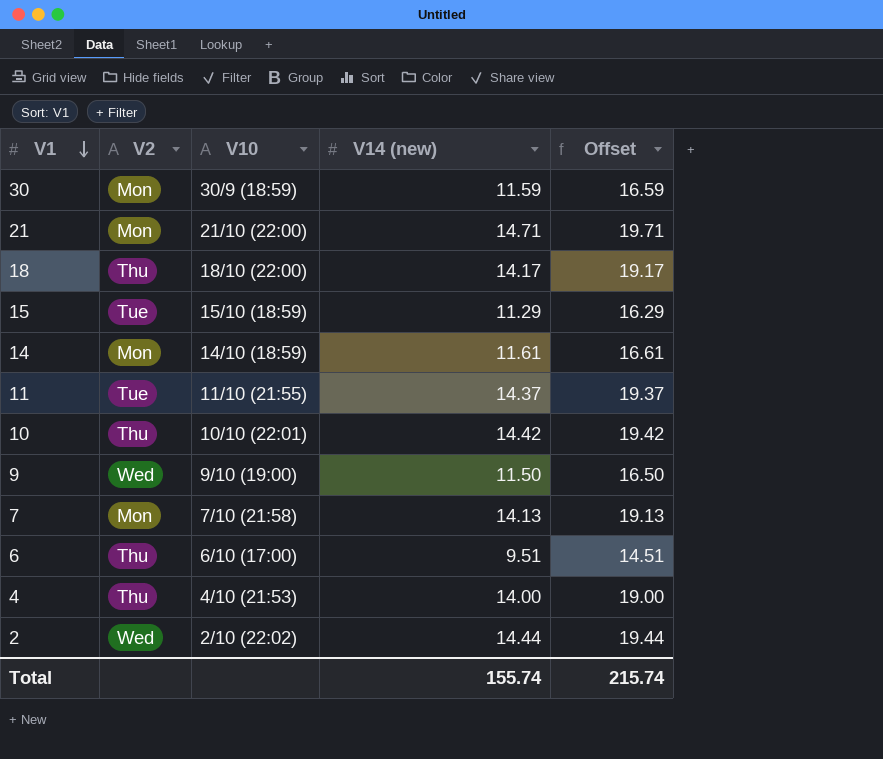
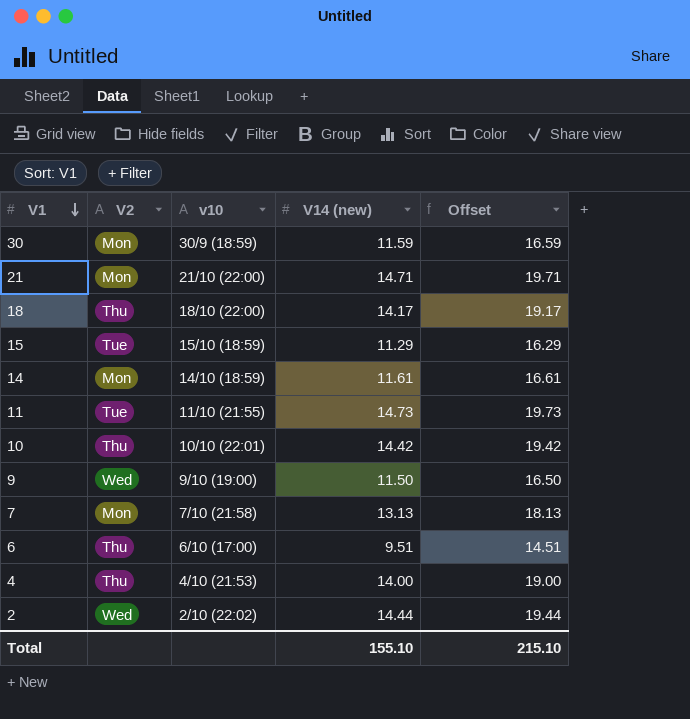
column name: V10 -> v10
11 | V14 (new): 14.37 -> 14.73
11 | Offset: 19.37 -> 19.73
7 | V14 (new): 14.13 -> 13.13
7 | Offset: 19.13 -> 18.13
Total | V14 (new): 155.74 -> 155.10
Total | Offset: 215.74 -> 215.10

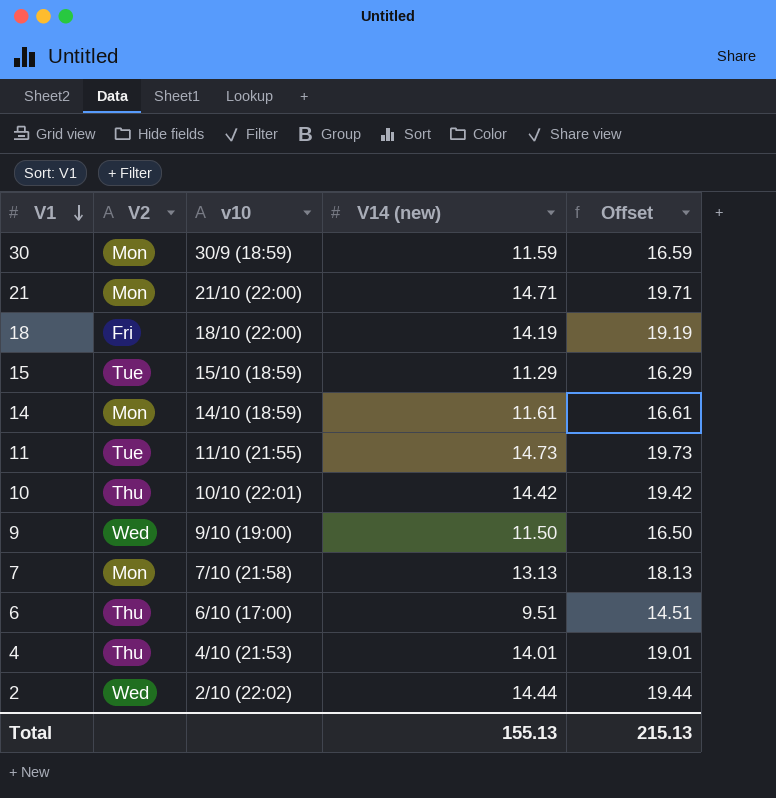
18 | V2: Thu -> Fri
18 | V14 (new): 14.17 -> 14.19
18 | Offset: 19.17 -> 19.19
4 | V14 (new): 14.00 -> 14.01
4 | Offset: 19.00 -> 19.01
Total | V14 (new): 155.10 -> 155.13
Total | Offset: 215.10 -> 215.13

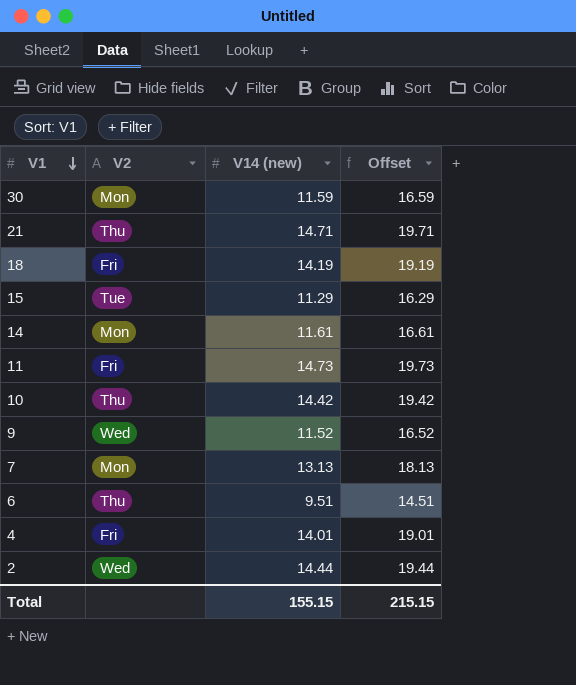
column v10 | position: 3 -> none
21 | V2: Mon -> Thu
11 | V2: Tue -> Fri
9 | V14 (new): 11.50 -> 11.52
9 | Offset: 16.50 -> 16.52
4 | V2: Thu -> Fri
Total | V14 (new): 155.13 -> 155.15
Total | Offset: 215.13 -> 215.15

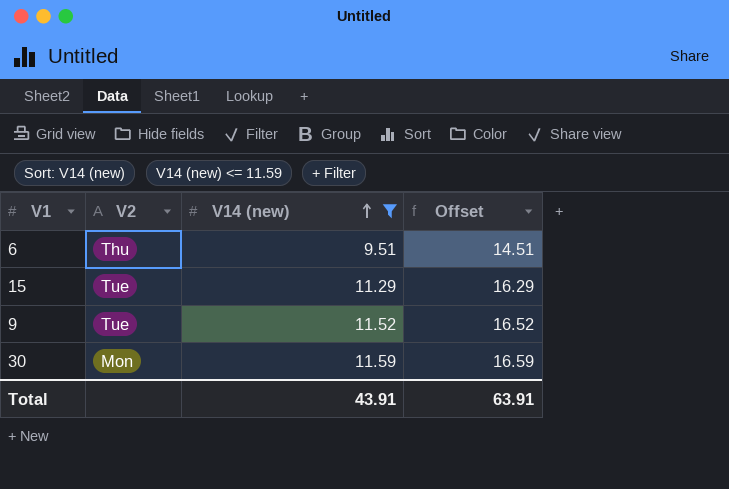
filter: none -> V14 (new) <= 11.59
row order: V1 descending -> V14 (new) ascending
9 | V2: Wed -> Tue
Total | V14 (new): 155.15 -> 43.91
Total | Offset: 215.15 -> 63.91

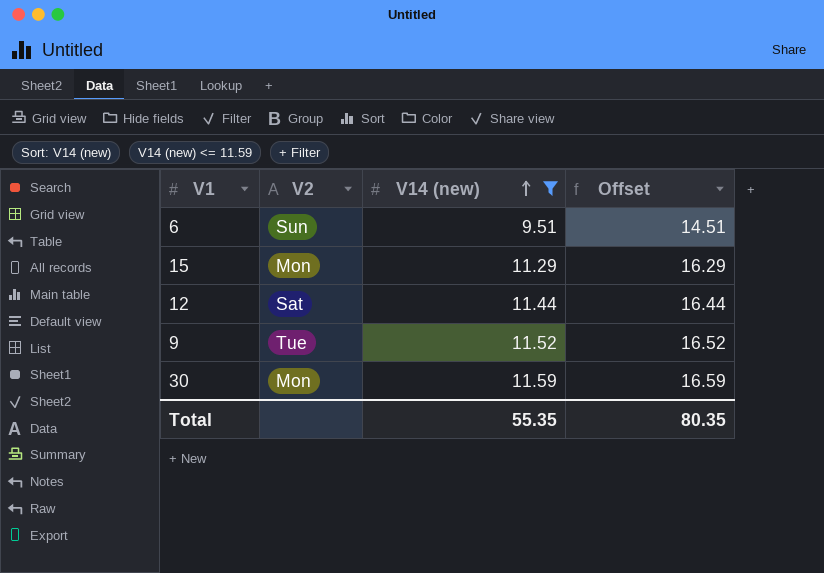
6 | V2: Thu -> Sun
15 | V2: Tue -> Mon
row 12: none -> Sat | 11.44 | 16.44
Total | V14 (new): 43.91 -> 55.35
Total | Offset: 63.91 -> 80.35

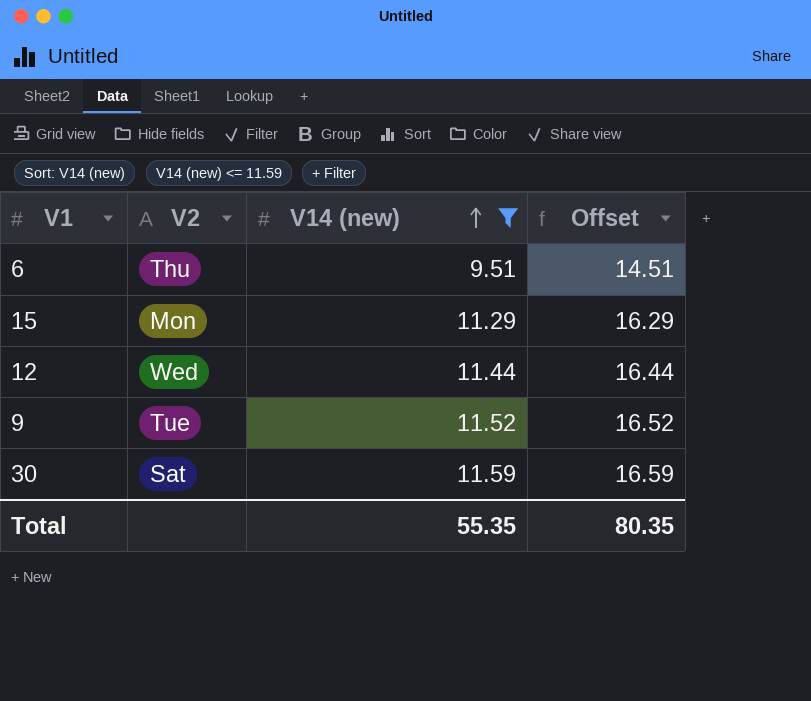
6 | V2: Sun -> Thu
12 | V2: Sat -> Wed
30 | V2: Mon -> Sat

